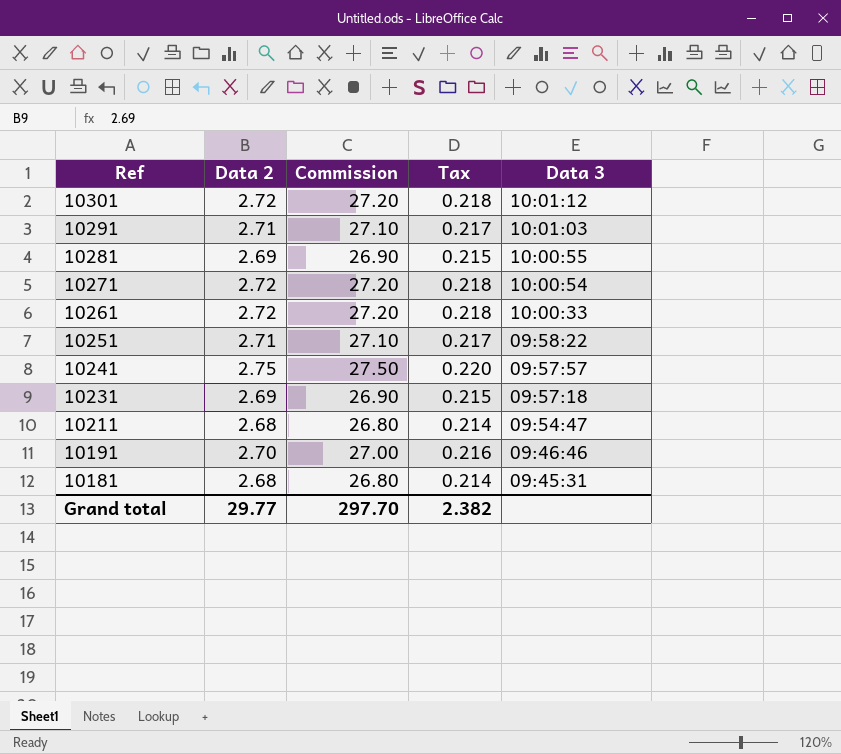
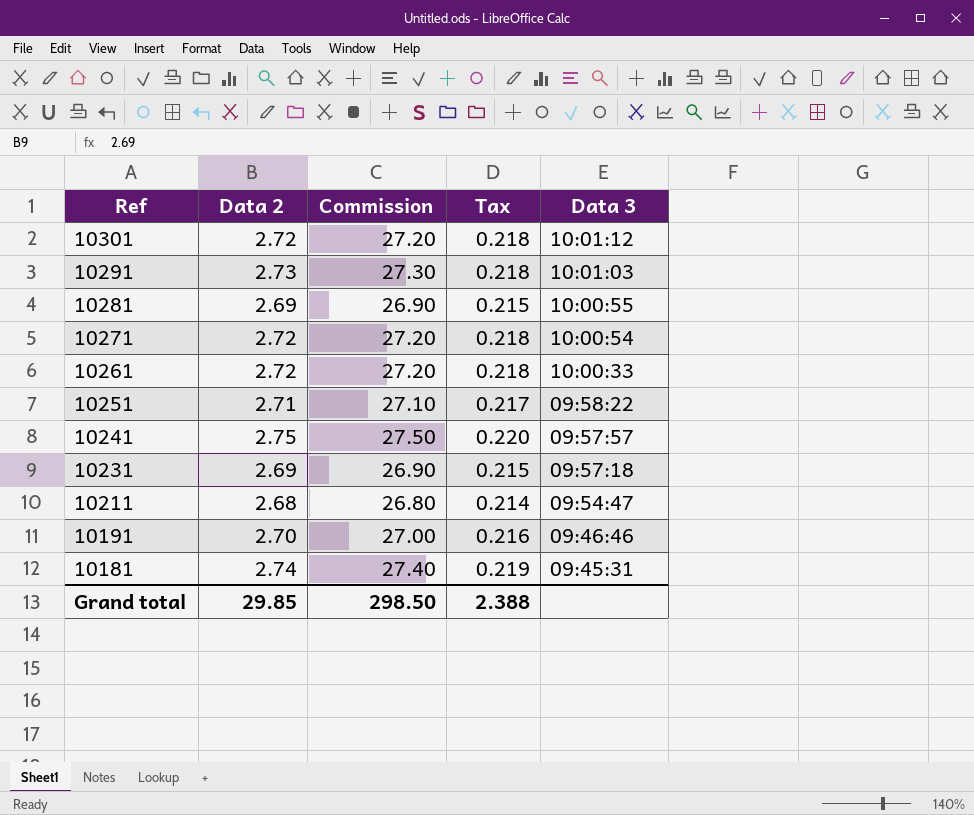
10291 | Data 2: 2.71 -> 2.73
10291 | Commission: 27.10 -> 27.30
10291 | Tax: 0.217 -> 0.218
10181 | Data 2: 2.68 -> 2.74
10181 | Commission: 26.80 -> 27.40
10181 | Tax: 0.214 -> 0.219
Grand total | Data 2: 29.77 -> 29.85
Grand total | Commission: 297.70 -> 298.50
Grand total | Tax: 2.382 -> 2.388

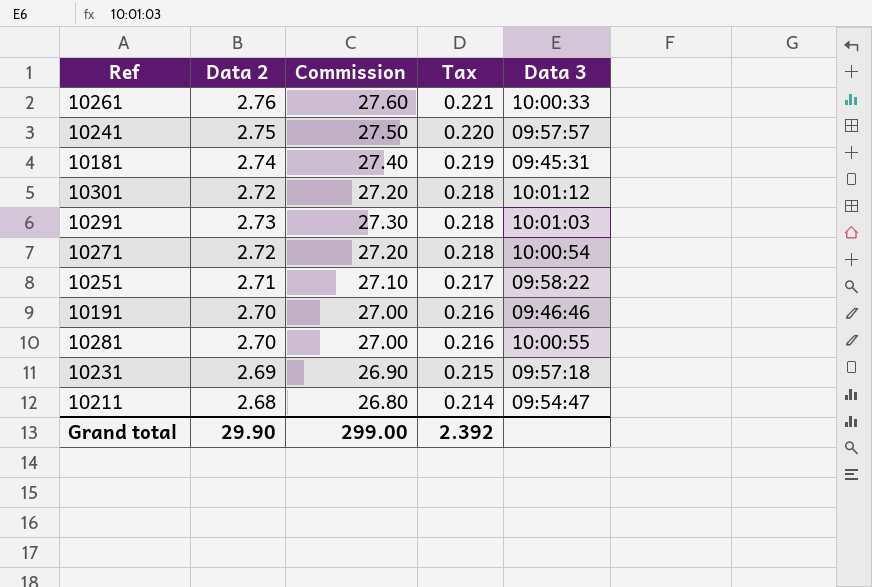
row order: Ref descending -> Tax descending
10261 | Data 2: 2.72 -> 2.76
10261 | Commission: 27.20 -> 27.60
10261 | Tax: 0.218 -> 0.221
10281 | Data 2: 2.69 -> 2.70
10281 | Commission: 26.90 -> 27.00
10281 | Tax: 0.215 -> 0.216
Grand total | Data 2: 29.85 -> 29.90
Grand total | Commission: 298.50 -> 299.00
Grand total | Tax: 2.388 -> 2.392

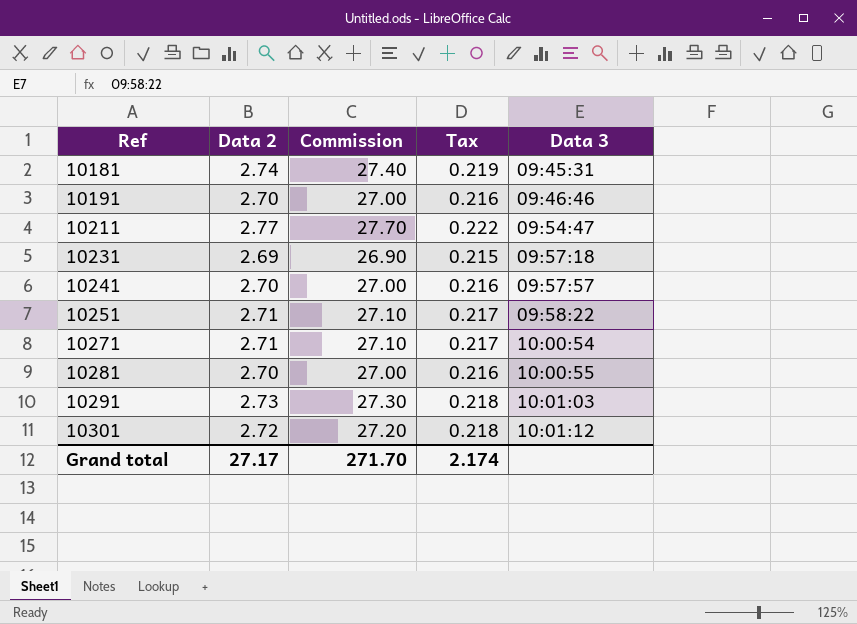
row order: Tax descending -> Ref ascending
row 10261: 2.76 | 27.60 | 0.221 | 10:00:33 -> none
10211 | Data 2: 2.68 -> 2.77
10211 | Commission: 26.80 -> 27.70
10211 | Tax: 0.214 -> 0.222
10241 | Data 2: 2.75 -> 2.70
10241 | Commission: 27.50 -> 27.00
10241 | Tax: 0.220 -> 0.216
10271 | Data 2: 2.72 -> 2.71
10271 | Commission: 27.20 -> 27.10
10271 | Tax: 0.218 -> 0.217
Grand total | Data 2: 29.90 -> 27.17
Grand total | Commission: 299.00 -> 271.70
Grand total | Tax: 2.392 -> 2.174

